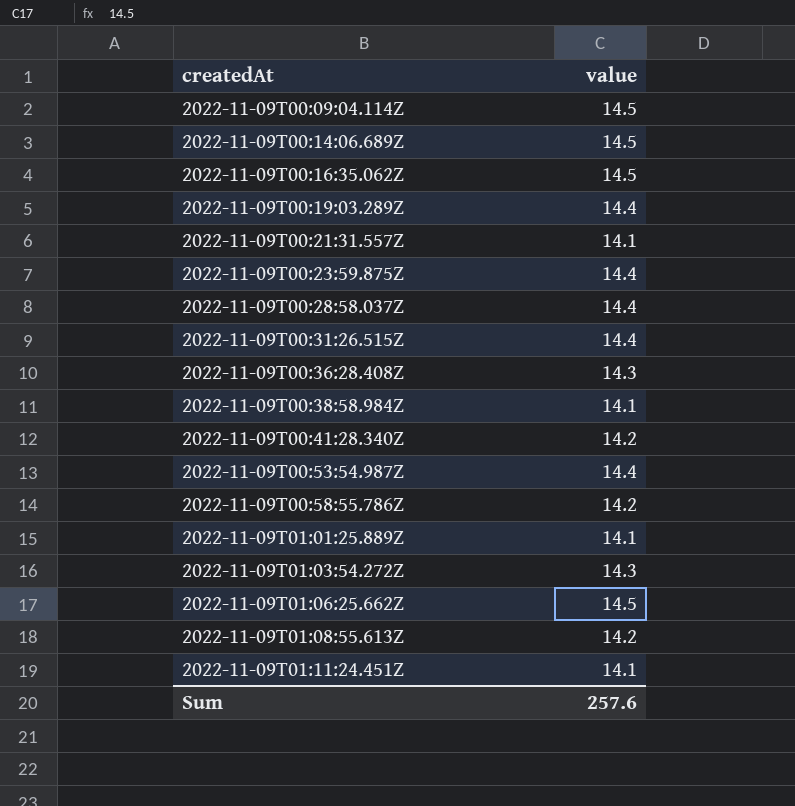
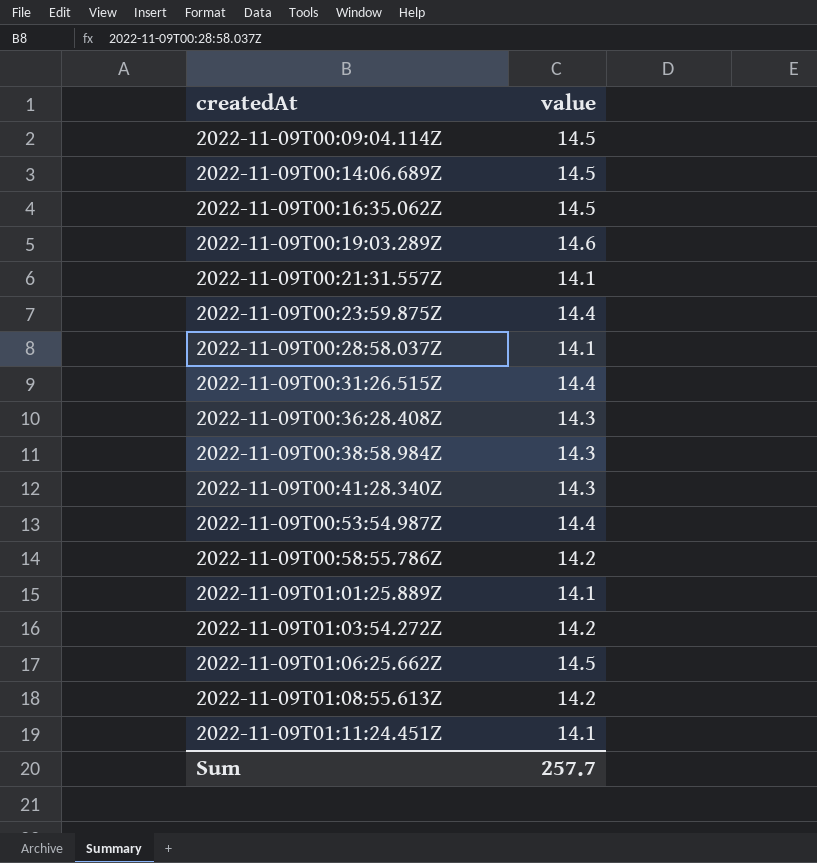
2022-11-09T00:19:03.289Z | value: 14.4 -> 14.6
2022-11-09T00:28:58.037Z | value: 14.4 -> 14.1
2022-11-09T00:38:58.984Z | value: 14.1 -> 14.3
2022-11-09T00:41:28.340Z | value: 14.2 -> 14.3
2022-11-09T01:03:54.272Z | value: 14.3 -> 14.2
Sum | value: 257.6 -> 257.7

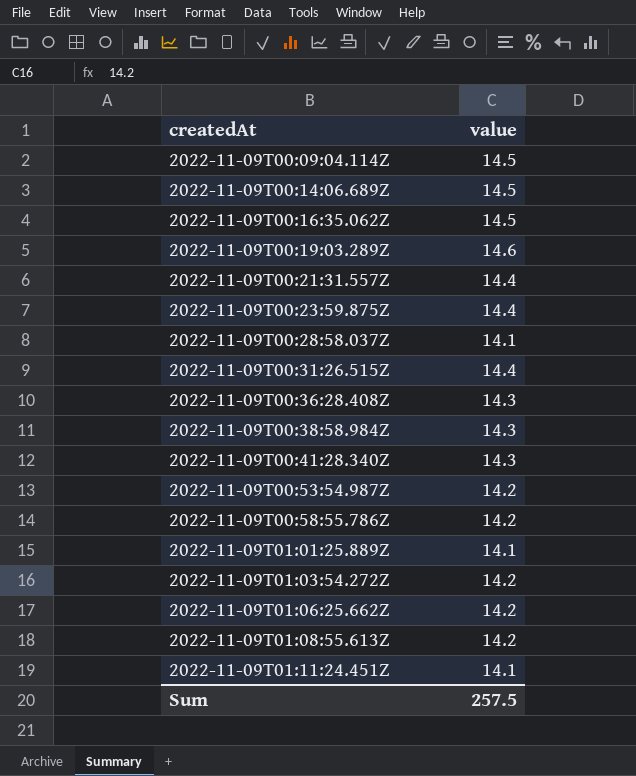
2022-11-09T00:21:31.557Z | value: 14.1 -> 14.4
2022-11-09T00:53:54.987Z | value: 14.4 -> 14.2
2022-11-09T01:06:25.662Z | value: 14.5 -> 14.2
Sum | value: 257.7 -> 257.5

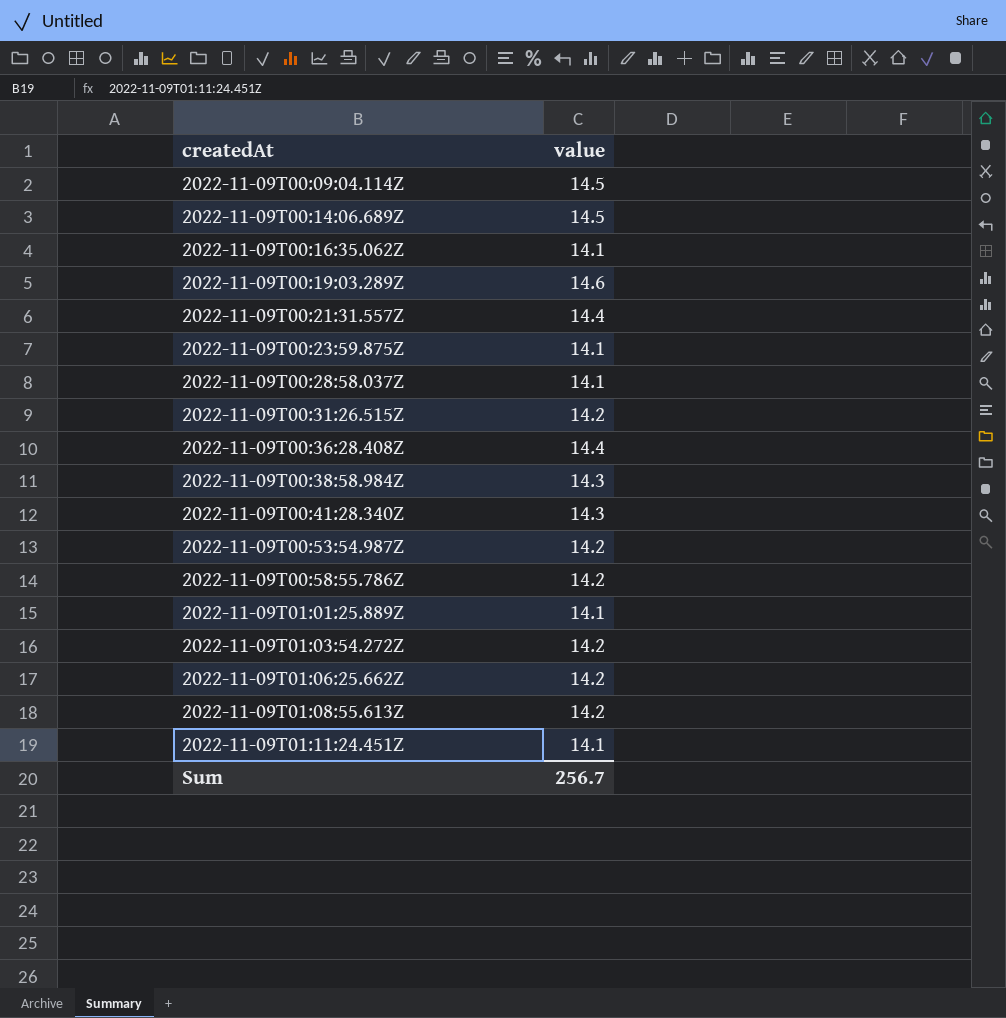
2022-11-09T00:16:35.062Z | value: 14.5 -> 14.1
2022-11-09T00:23:59.875Z | value: 14.4 -> 14.1
2022-11-09T00:31:26.515Z | value: 14.4 -> 14.2
2022-11-09T00:36:28.408Z | value: 14.3 -> 14.4
Sum | value: 257.5 -> 256.7

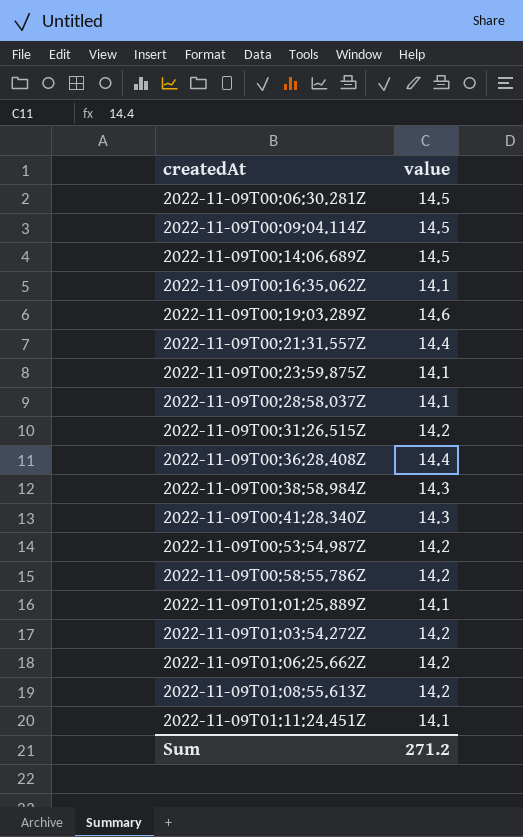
row 2022-11-09T00:06:30.281Z: none -> 14.5
Sum | value: 256.7 -> 271.2

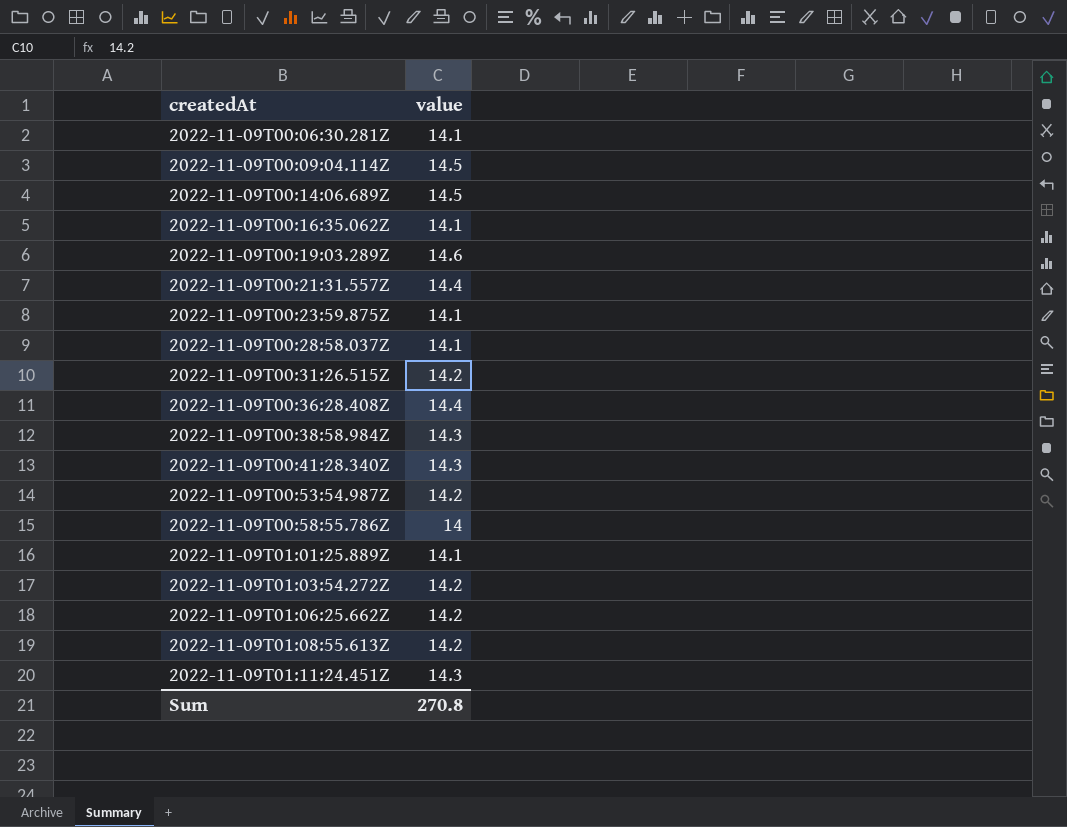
2022-11-09T00:06:30.281Z | value: 14.5 -> 14.1
2022-11-09T00:58:55.786Z | value: 14.2 -> 14
2022-11-09T01:11:24.451Z | value: 14.1 -> 14.3
Sum | value: 271.2 -> 270.8

